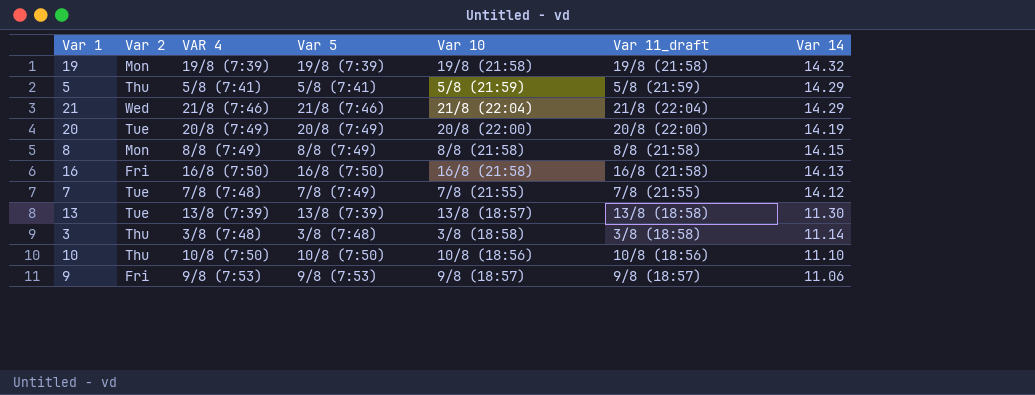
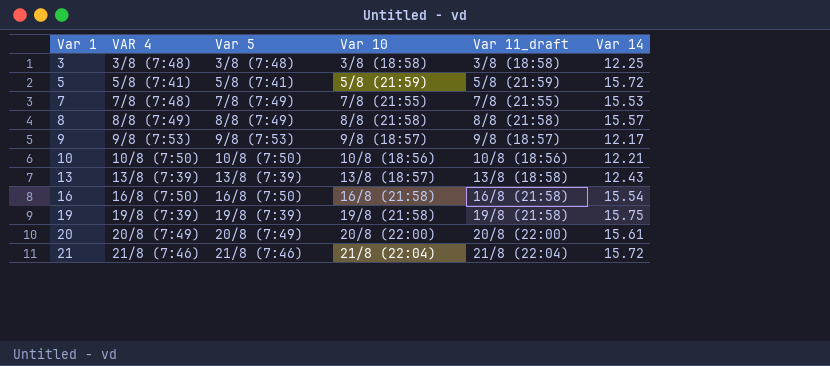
row order: Var 14 descending -> Var 1 ascending
column Var 2 | position: 2 -> none
3 | Var 14: 11.14 -> 12.25
5 | Var 14: 14.29 -> 15.72
7 | Var 14: 14.12 -> 15.53
8 | Var 14: 14.15 -> 15.57
9 | Var 14: 11.06 -> 12.17
10 | Var 14: 11.10 -> 12.21
13 | Var 14: 11.30 -> 12.43
16 | Var 14: 14.13 -> 15.54
19 | Var 14: 14.32 -> 15.75
20 | Var 14: 14.19 -> 15.61
21 | Var 14: 14.29 -> 15.72

